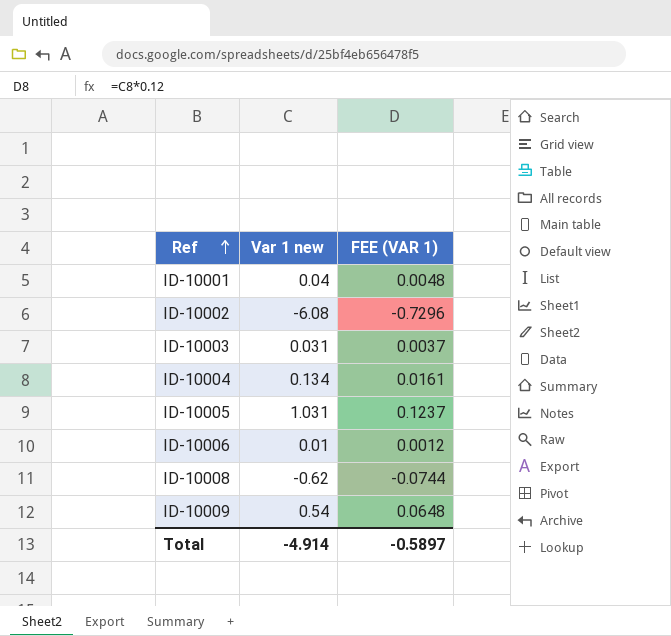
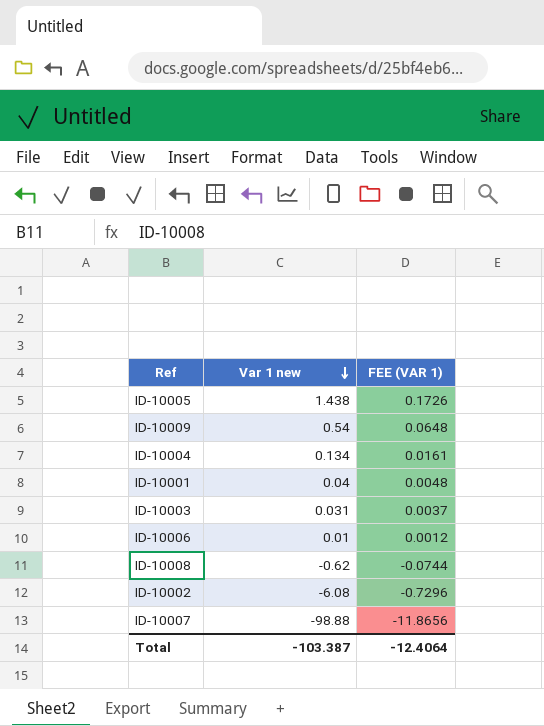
row order: Ref ascending -> Var 1 new descending
ID-10005 | Var 1 new: 1.031 -> 1.438
ID-10005 | FEE (VAR 1): 0.1237 -> 0.1726
row ID-10007: none -> -98.88 | -11.8656
Total | Var 1 new: -4.914 -> -103.387
Total | FEE (VAR 1): -0.5897 -> -12.4064

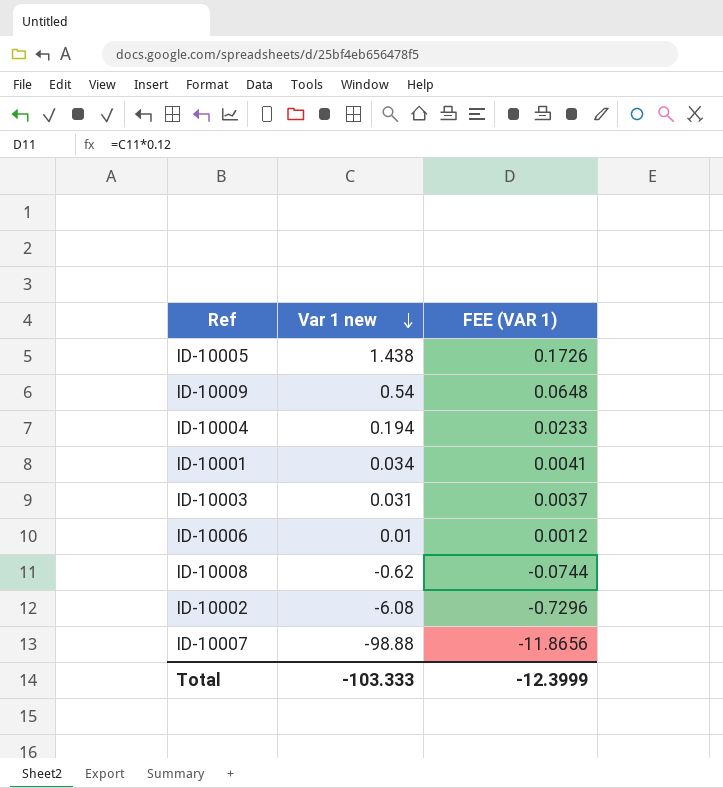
ID-10004 | Var 1 new: 0.134 -> 0.194
ID-10004 | FEE (VAR 1): 0.0161 -> 0.0233
ID-10001 | Var 1 new: 0.04 -> 0.034
ID-10001 | FEE (VAR 1): 0.0048 -> 0.0041
Total | Var 1 new: -103.387 -> -103.333
Total | FEE (VAR 1): -12.4064 -> -12.3999

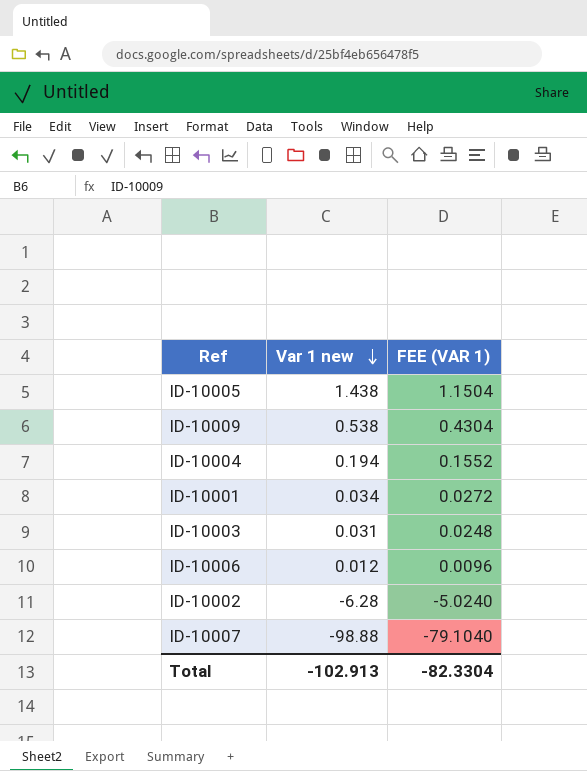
column FEE (VAR 1) | formula: [Var 1 new] * 0.12 -> [Var 1 new] * 0.8
row ID-10008: -0.62 | -0.0744 -> none
ID-10009 | Var 1 new: 0.54 -> 0.538
ID-10006 | Var 1 new: 0.01 -> 0.012
ID-10002 | Var 1 new: -6.08 -> -6.28
Total | Var 1 new: -103.333 -> -102.913
Total | FEE (VAR 1): -12.3999 -> -82.3304

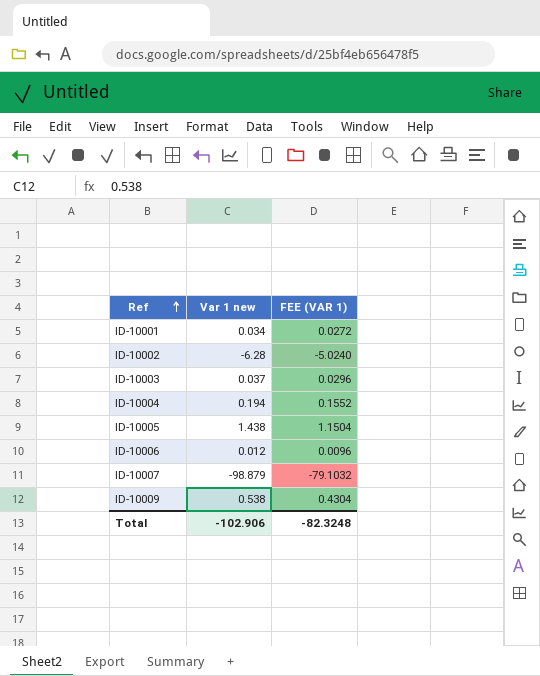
row order: Var 1 new descending -> Ref ascending
ID-10003 | Var 1 new: 0.031 -> 0.037
ID-10003 | FEE (VAR 1): 0.0248 -> 0.0296
ID-10007 | Var 1 new: -98.88 -> -98.879
ID-10007 | FEE (VAR 1): -79.1040 -> -79.1032
Total | Var 1 new: -102.913 -> -102.906
Total | FEE (VAR 1): -82.3304 -> -82.3248

